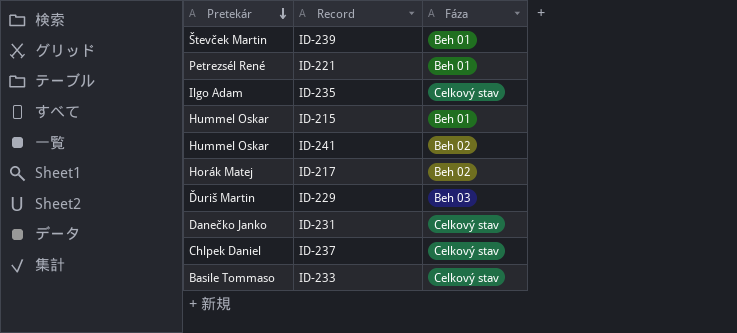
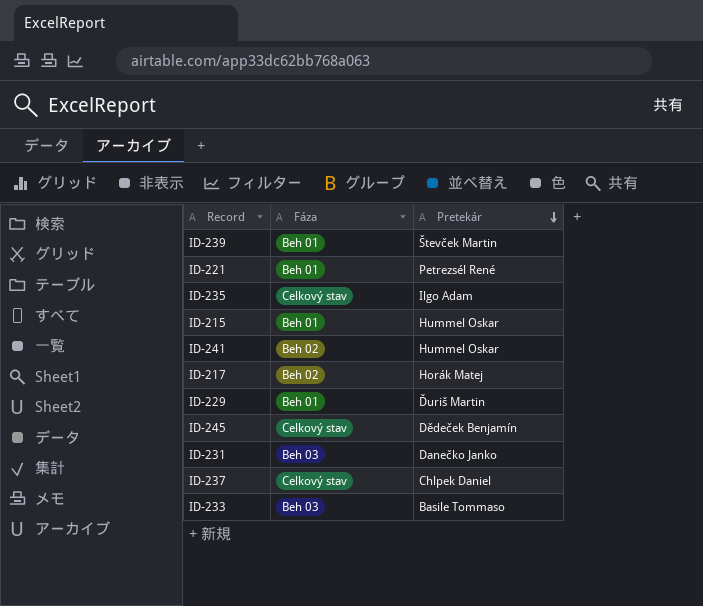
column Pretekár | position: 1 -> 3
ID-229 | Fáza: Beh 03 -> Beh 01
row ID-245: none -> Celkový stav | Dědeček Benjamín
ID-231 | Fáza: Celkový stav -> Beh 03
ID-233 | Fáza: Celkový stav -> Beh 03

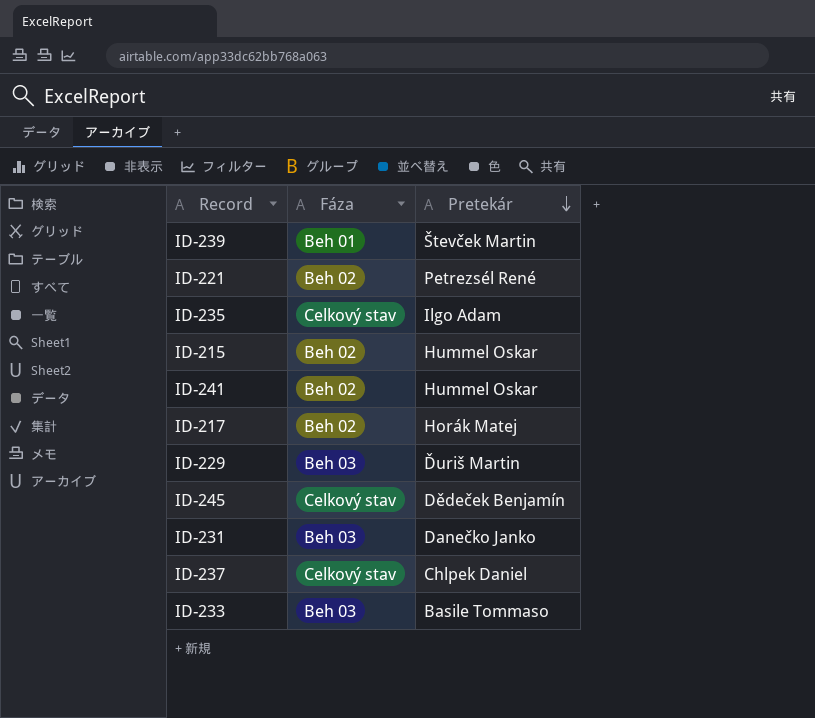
ID-221 | Fáza: Beh 01 -> Beh 02
ID-215 | Fáza: Beh 01 -> Beh 02
ID-229 | Fáza: Beh 01 -> Beh 03

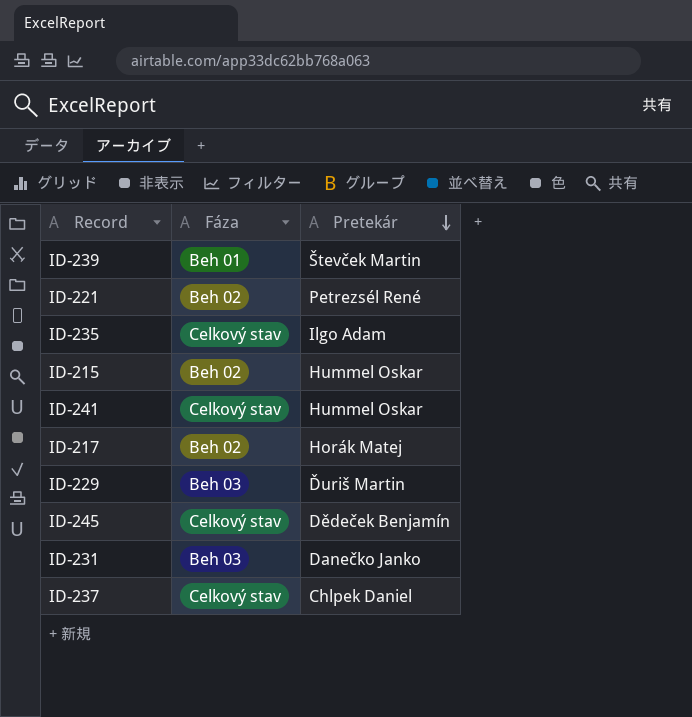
row ID-233: Beh 03 | Basile Tommaso -> none
ID-241 | Fáza: Beh 02 -> Celkový stav

